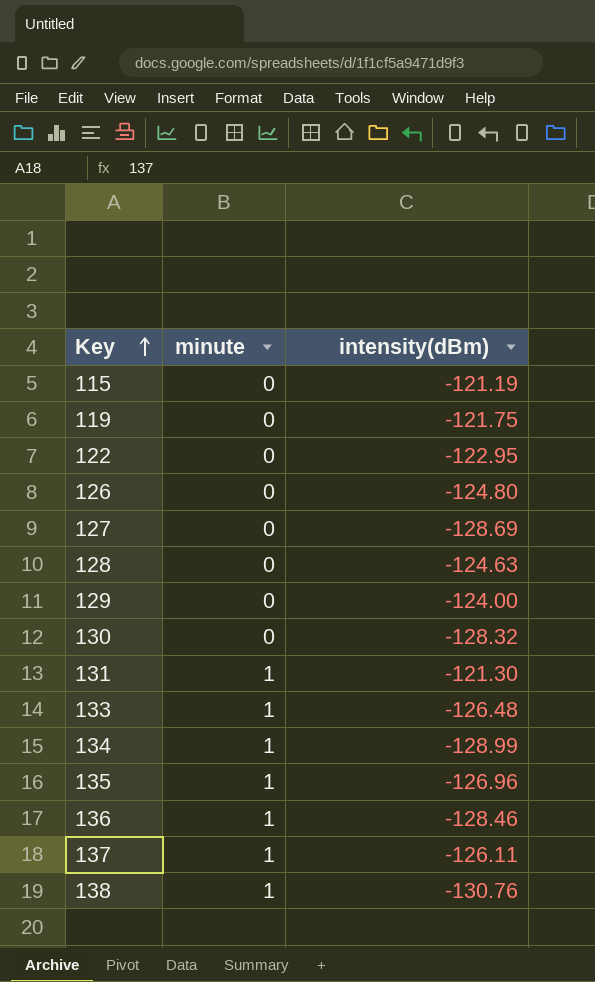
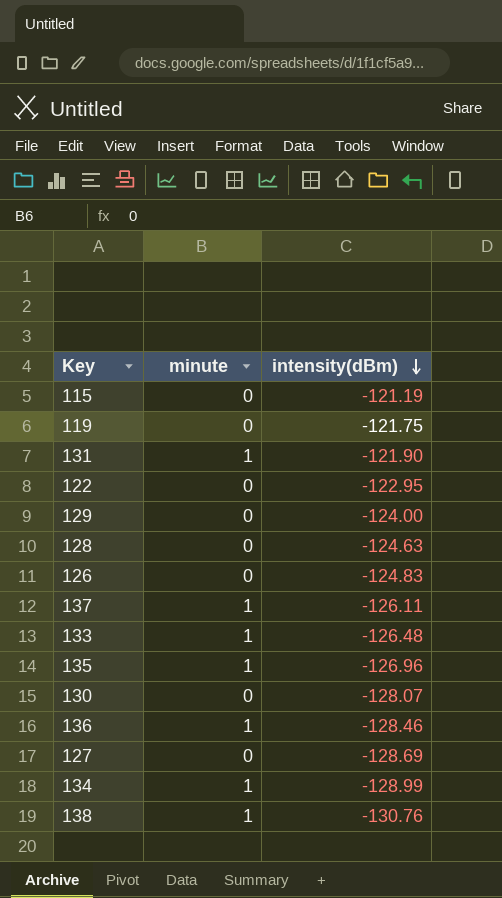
row order: Key ascending -> intensity(dBm) descending
131 | intensity(dBm): -121.30 -> -121.90
126 | intensity(dBm): -124.80 -> -124.83
130 | intensity(dBm): -128.32 -> -128.07

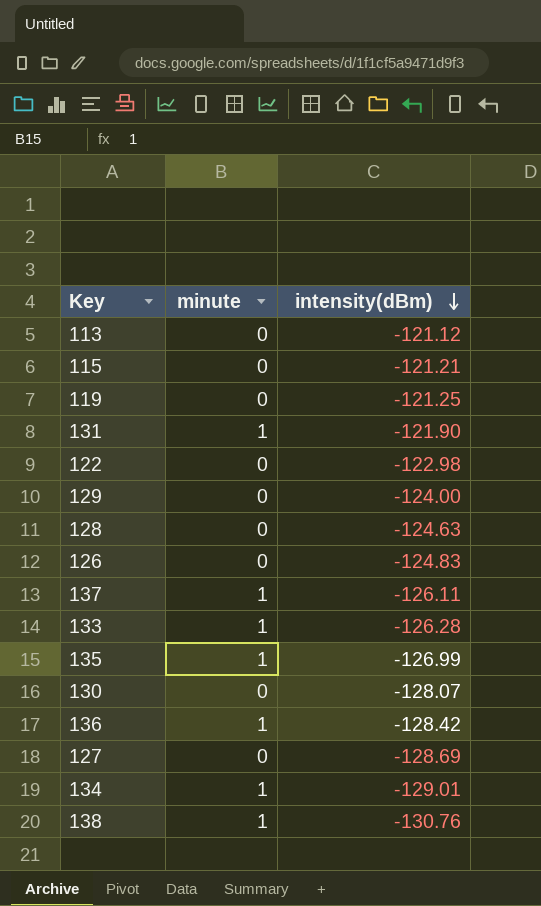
row 113: none -> 0 | -121.12
115 | intensity(dBm): -121.19 -> -121.21
119 | intensity(dBm): -121.75 -> -121.25
122 | intensity(dBm): -122.95 -> -122.98
133 | intensity(dBm): -126.48 -> -126.28
135 | intensity(dBm): -126.96 -> -126.99
136 | intensity(dBm): -128.46 -> -128.42
134 | intensity(dBm): -128.99 -> -129.01

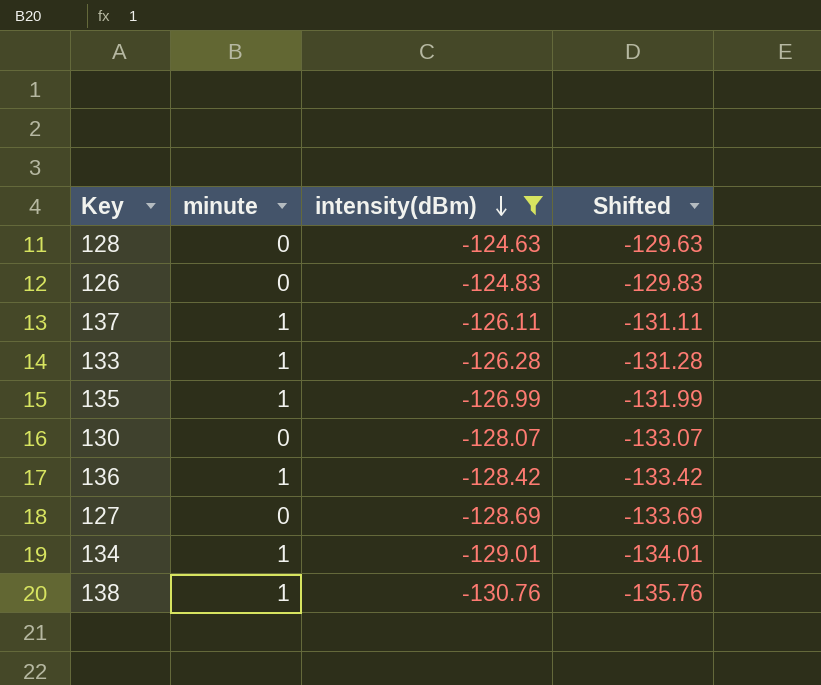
filter: none -> intensity(dBm) <= -124.63
column Shifted | formula: none -> [intensity(dBm)] - 5

